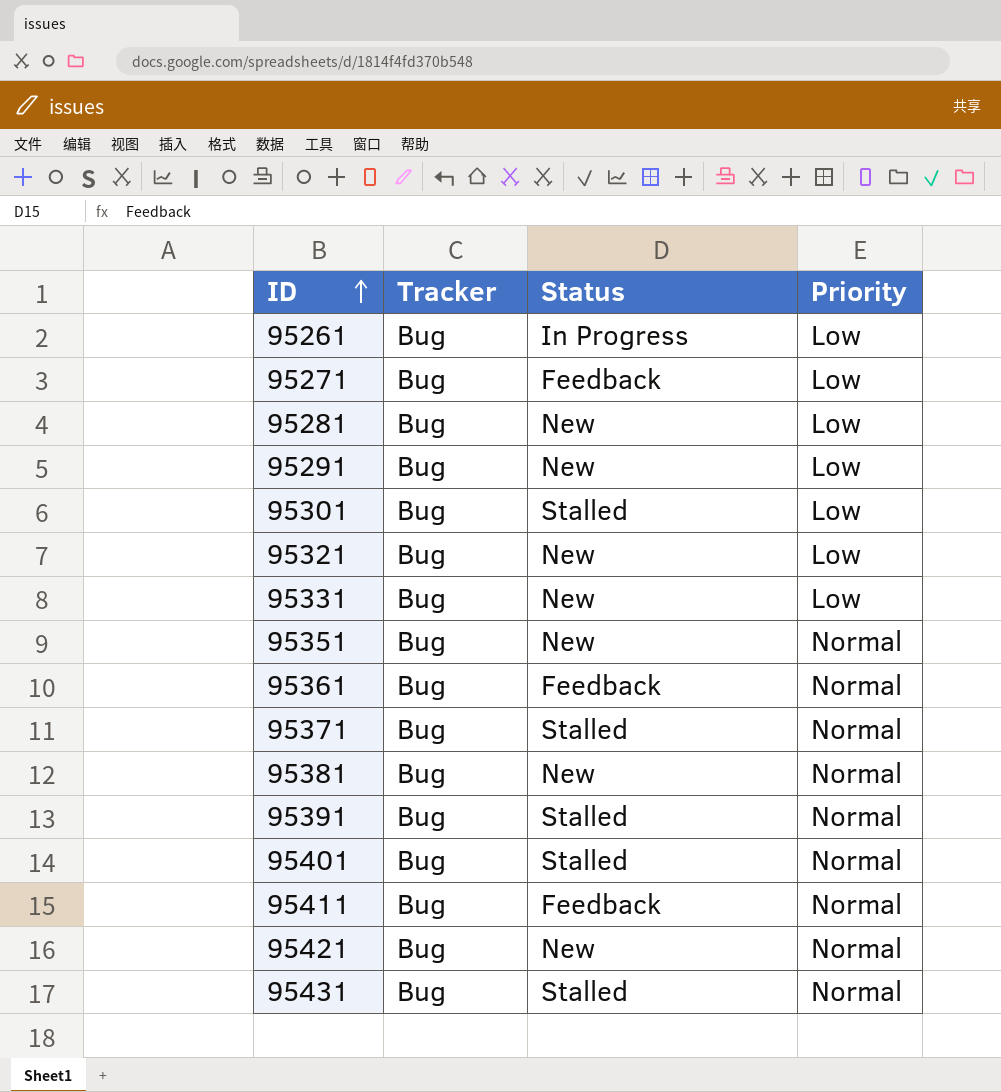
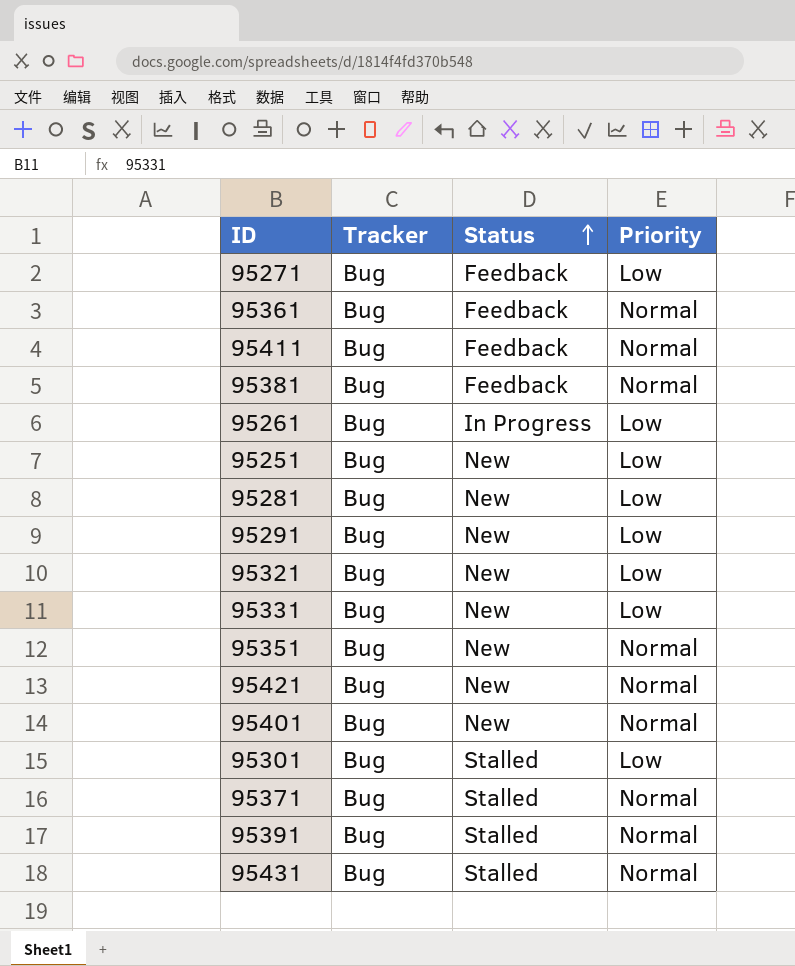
row order: ID ascending -> Status ascending
95381 | Status: New -> Feedback
row 95251: none -> Bug | New | Low
95401 | Status: Stalled -> New

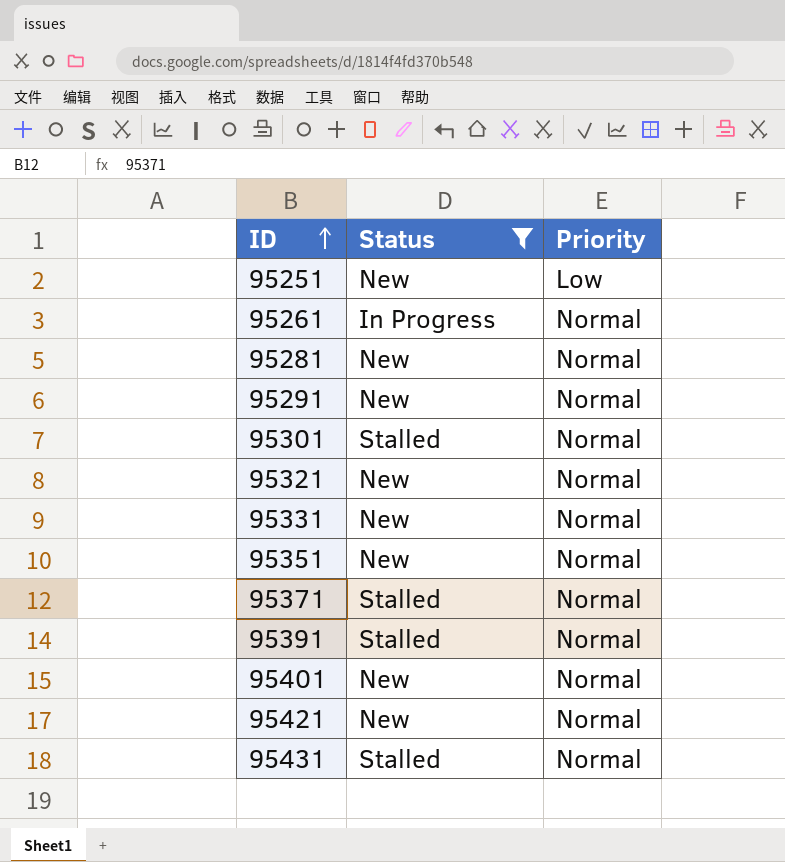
filter: none -> Status != Feedback
row order: Status ascending -> ID ascending
column Tracker | position: 2 -> none
95261 | Priority: Low -> Normal
95281 | Priority: Low -> Normal
95291 | Priority: Low -> Normal
95301 | Priority: Low -> Normal
95321 | Priority: Low -> Normal
95331 | Priority: Low -> Normal

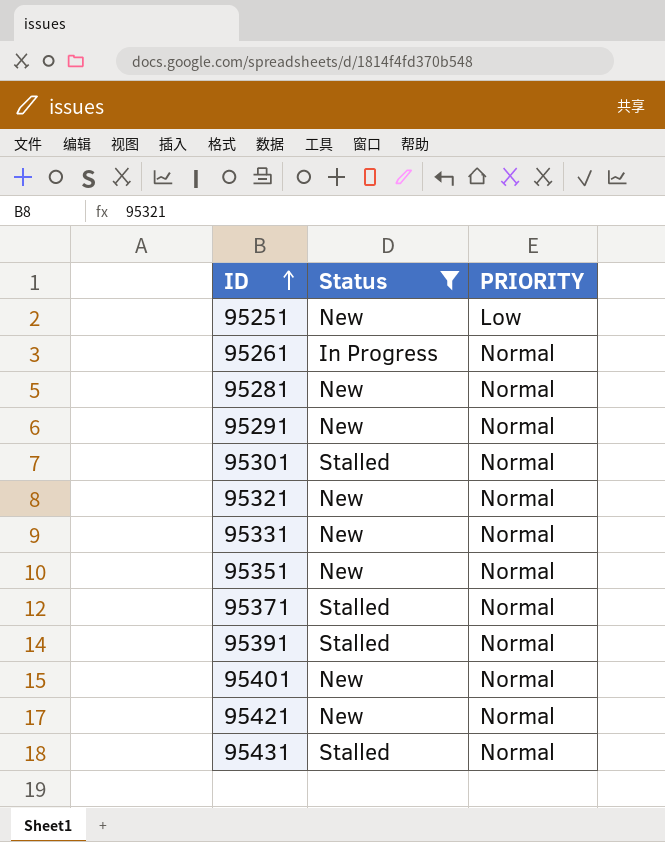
column name: Priority -> PRIORITY

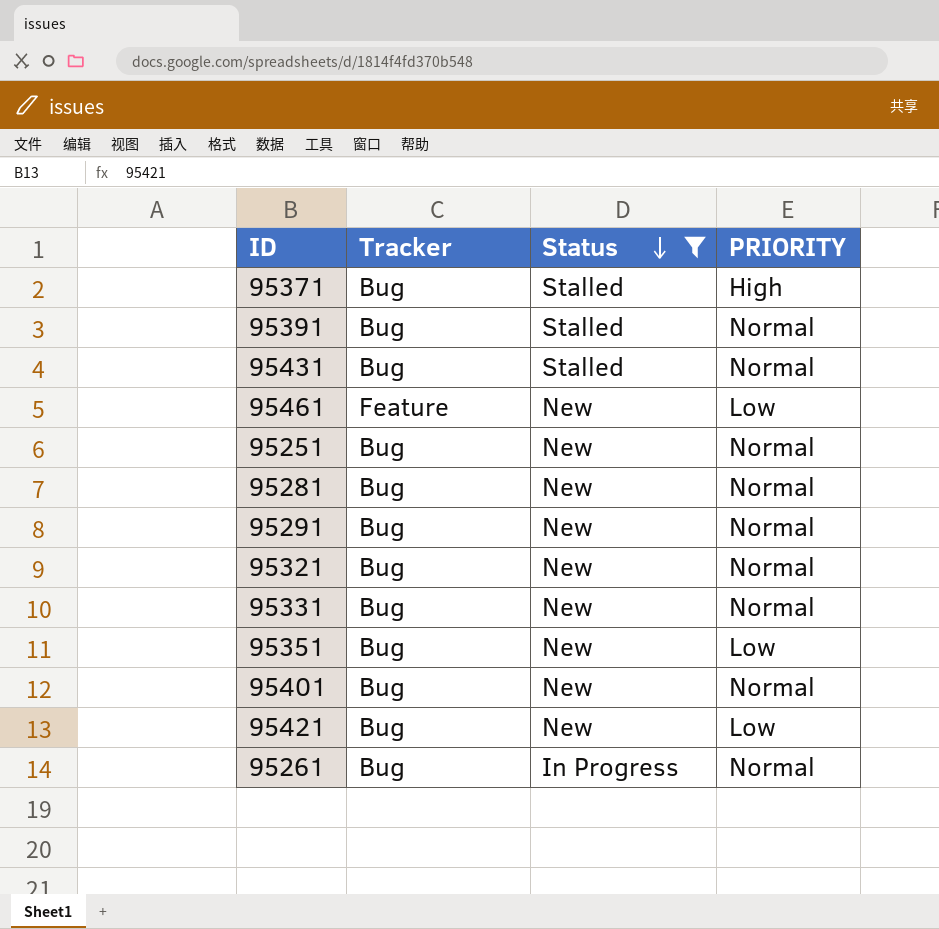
row order: ID ascending -> Status descending
column Tracker | position: none -> 2
row 95301: Stalled | Normal -> none
95371 | PRIORITY: Normal -> High
row 95461: none -> Feature | New | Low
95251 | PRIORITY: Low -> Normal
95351 | PRIORITY: Normal -> Low
95421 | PRIORITY: Normal -> Low

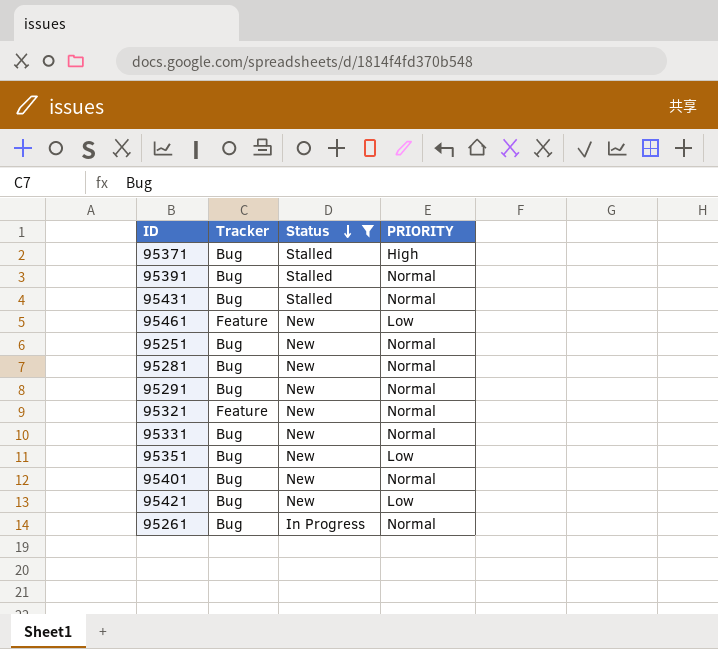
95321 | Tracker: Bug -> Feature

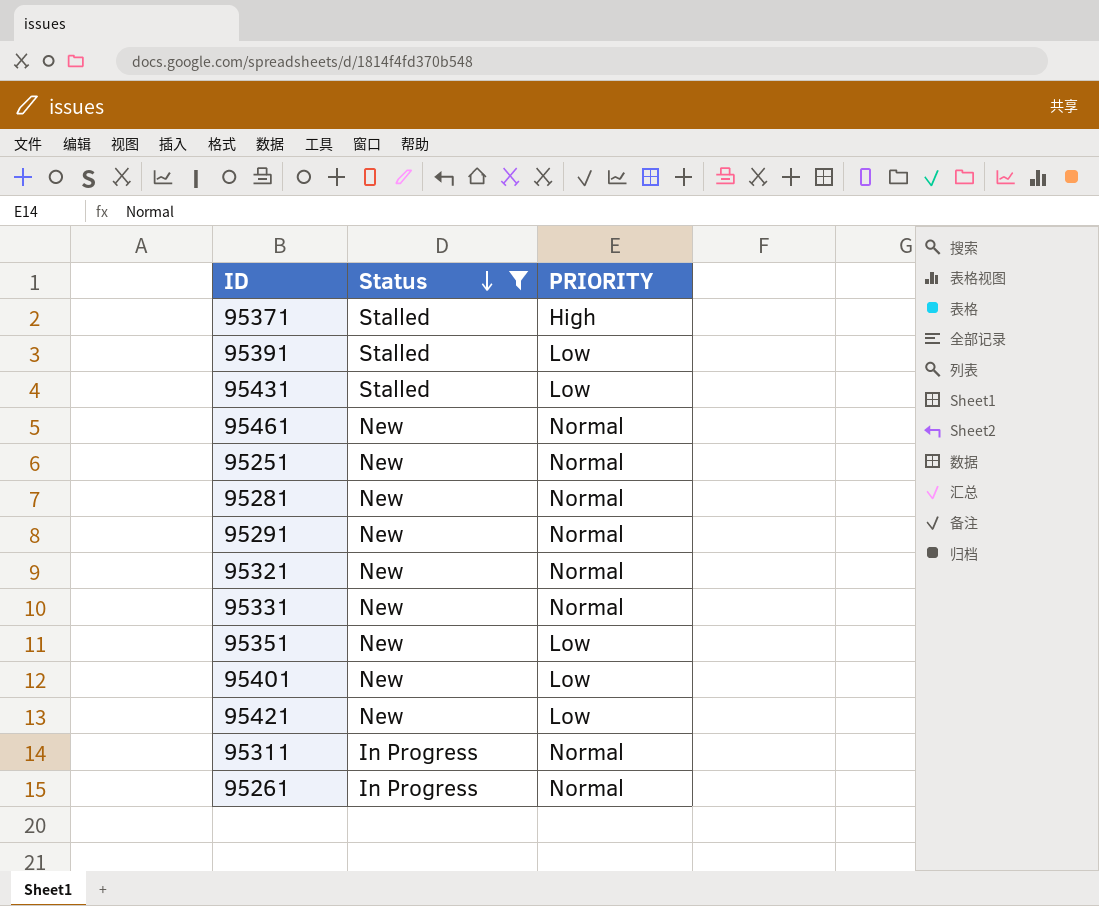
column Tracker | position: 2 -> none
95391 | PRIORITY: Normal -> Low
95431 | PRIORITY: Normal -> Low
95461 | PRIORITY: Low -> Normal
95401 | PRIORITY: Normal -> Low
row 95311: none -> In Progress | Normal

